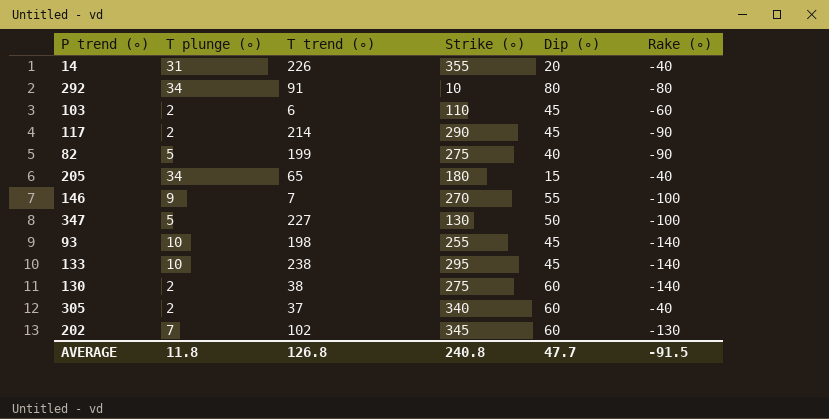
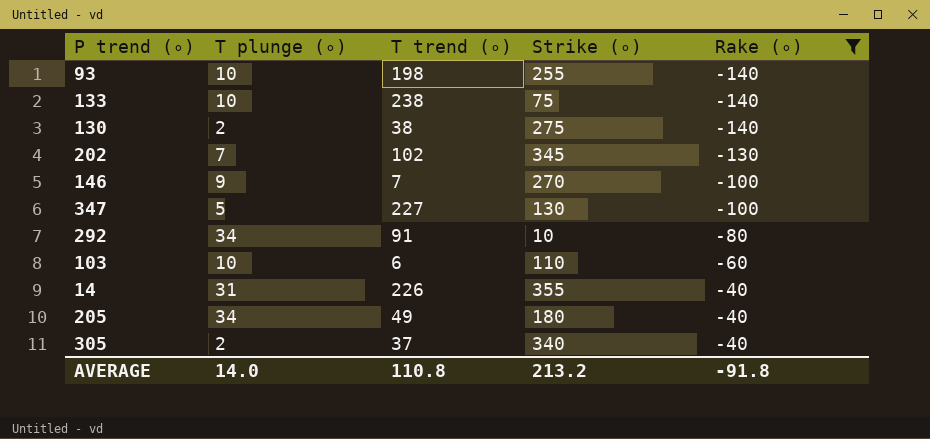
filter: none -> Rake (∘) != -90
row order: none -> Rake (∘) ascending
column Dip (∘) | position: 5 -> none
133 | Strike (∘): 295 -> 75
103 | T plunge (∘): 2 -> 10
205 | T trend (∘): 65 -> 49
AVERAGE | T plunge (∘): 11.8 -> 14.0
AVERAGE | T trend (∘): 126.8 -> 110.8
AVERAGE | Strike (∘): 240.8 -> 213.2
AVERAGE | Rake (∘): -91.5 -> -91.8

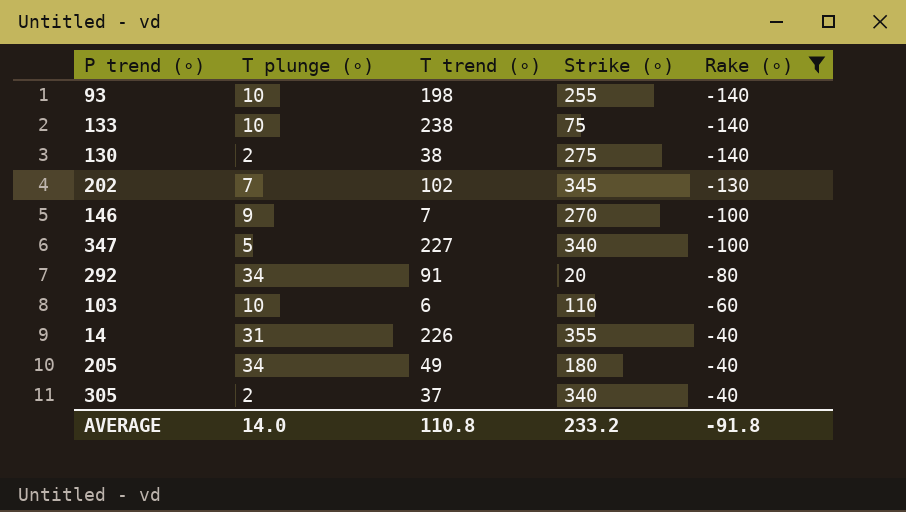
347 | Strike (∘): 130 -> 340
292 | Strike (∘): 10 -> 20
AVERAGE | Strike (∘): 213.2 -> 233.2

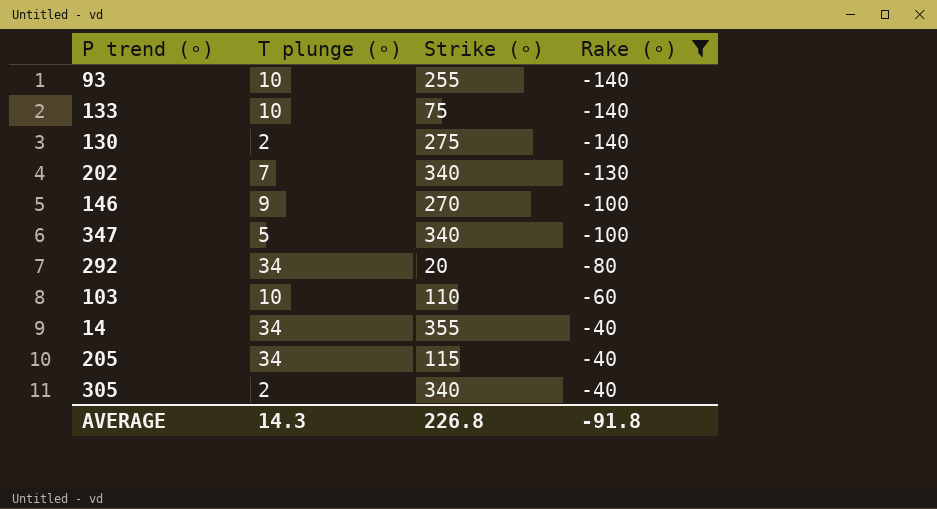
column T trend (∘) | position: 3 -> none
202 | Strike (∘): 345 -> 340
14 | T plunge (∘): 31 -> 34
205 | Strike (∘): 180 -> 115
AVERAGE | T plunge (∘): 14.0 -> 14.3
AVERAGE | Strike (∘): 233.2 -> 226.8

